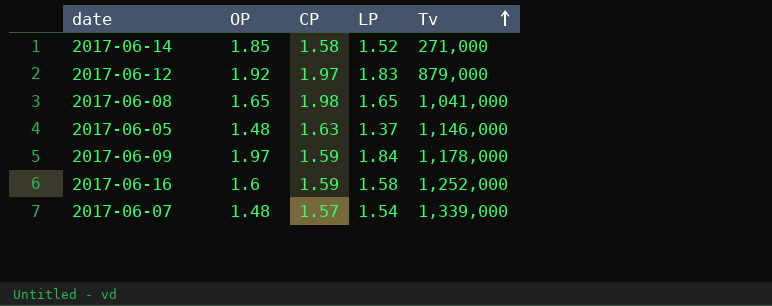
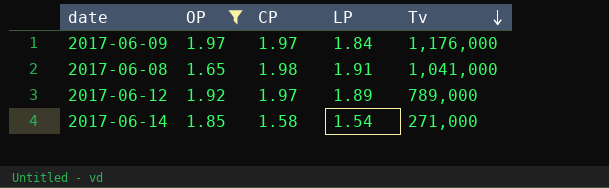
filter: none -> OP >= 1.65
row order: Tv ascending -> Tv descending
2017-06-09 | CP: 1.59 -> 1.97
2017-06-09 | Tv: 1,178,000 -> 1,176,000
2017-06-08 | LP: 1.65 -> 1.91
2017-06-12 | LP: 1.83 -> 1.89
2017-06-12 | Tv: 879,000 -> 789,000
2017-06-14 | LP: 1.52 -> 1.54

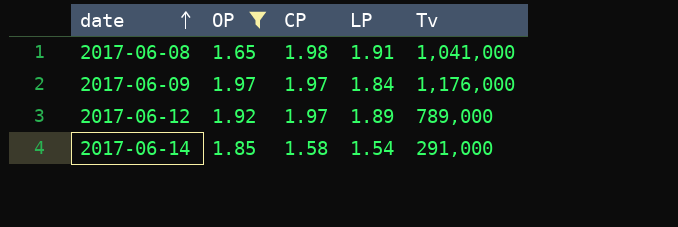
row order: Tv descending -> date ascending
2017-06-14 | Tv: 271,000 -> 291,000

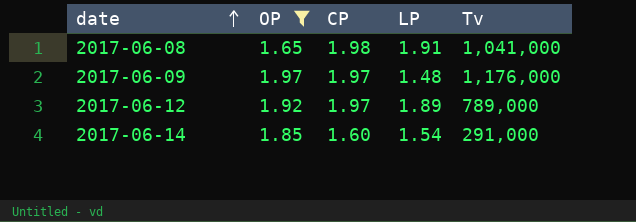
2017-06-09 | LP: 1.84 -> 1.48
2017-06-14 | CP: 1.58 -> 1.60

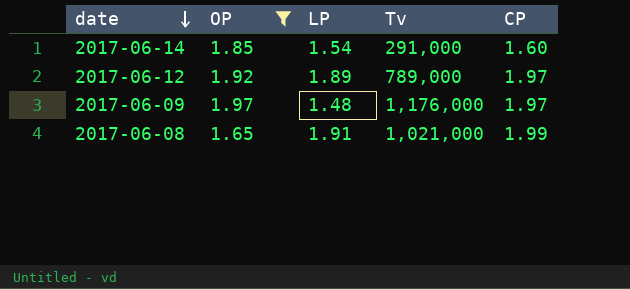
row order: date ascending -> date descending
column CP | position: 3 -> 5
2017-06-08 | Tv: 1,041,000 -> 1,021,000
2017-06-08 | CP: 1.98 -> 1.99

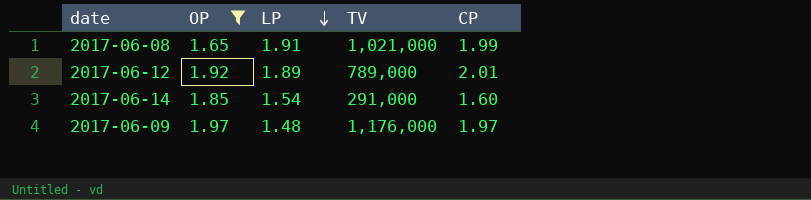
row order: date descending -> LP descending
column name: Tv -> TV
2017-06-12 | CP: 1.97 -> 2.01

